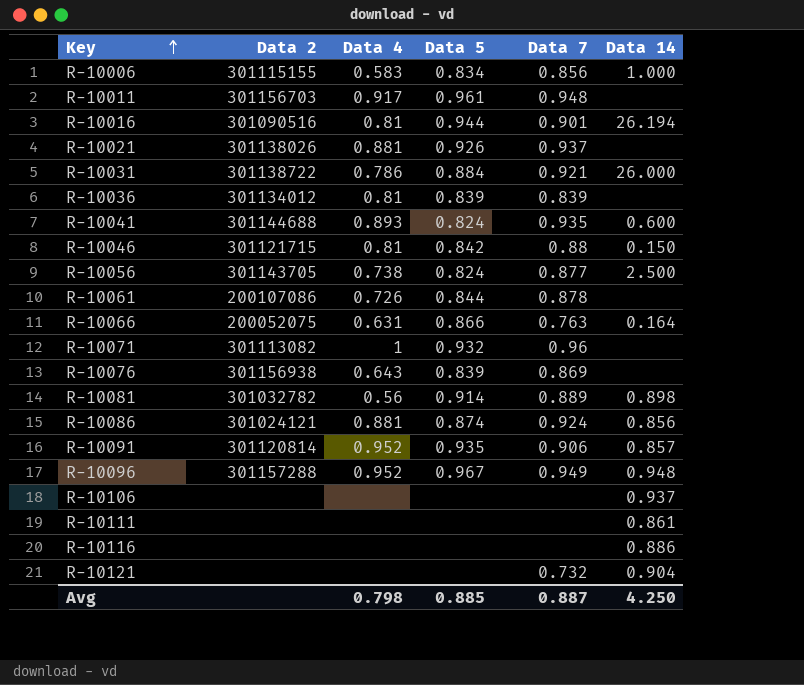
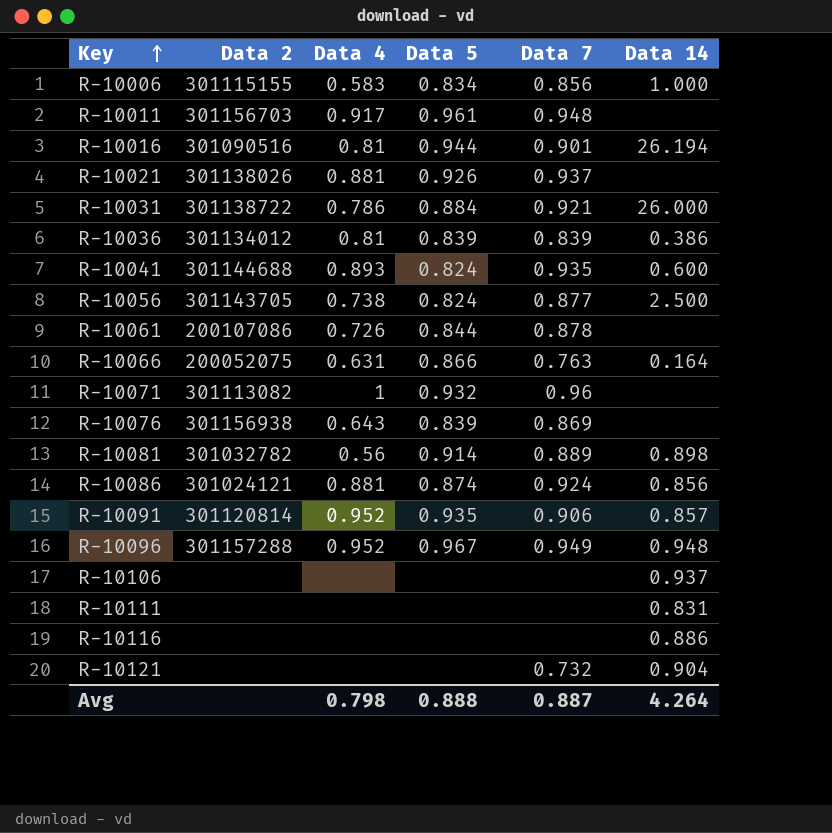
row R-10046: 301121715 | 0.81 | 0.842 | 0.88 | 0.150 -> none
R-10036 | Data 14: none -> 0.386
R-10111 | Data 14: 0.861 -> 0.831
Avg | Data 5: 0.885 -> 0.888
Avg | Data 14: 4.250 -> 4.264

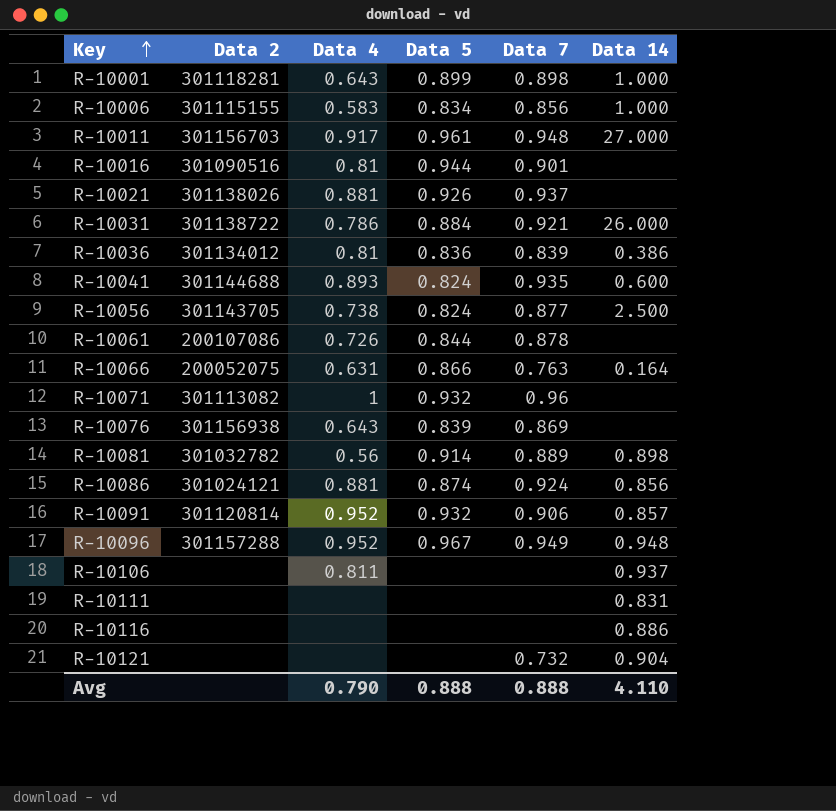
row R-10001: none -> 301118281 | 0.643 | 0.899 | 0.898 | 1.000
R-10011 | Data 14: none -> 27.000
R-10016 | Data 14: 26.194 -> none
R-10036 | Data 5: 0.839 -> 0.836
R-10091 | Data 5: 0.935 -> 0.932
R-10106 | Data 4: none -> 0.811
Avg | Data 4: 0.798 -> 0.790
Avg | Data 7: 0.887 -> 0.888
Avg | Data 14: 4.264 -> 4.110

